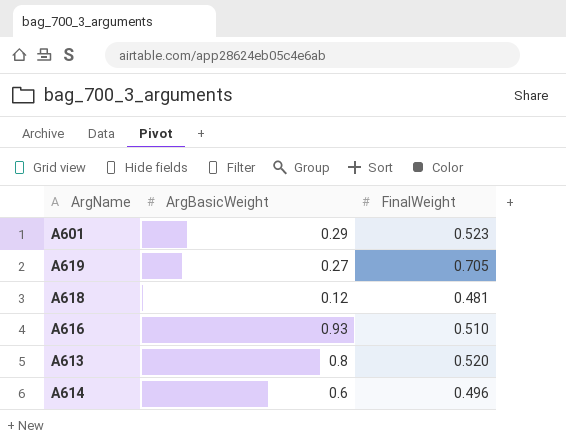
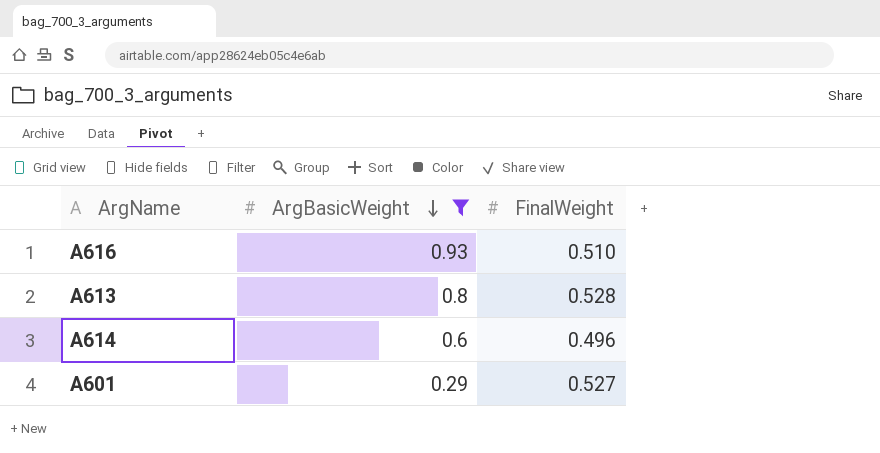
filter: none -> ArgBasicWeight >= 0.29
row order: none -> ArgBasicWeight descending
A613 | FinalWeight: 0.520 -> 0.528
A601 | FinalWeight: 0.523 -> 0.527

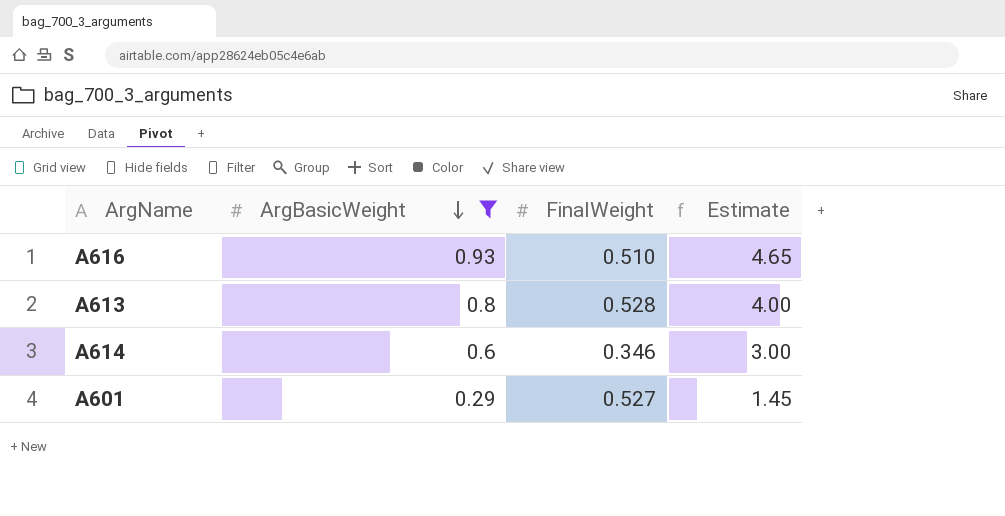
column Estimate | formula: none -> [ArgBasicWeight] * 5
A614 | FinalWeight: 0.496 -> 0.346

